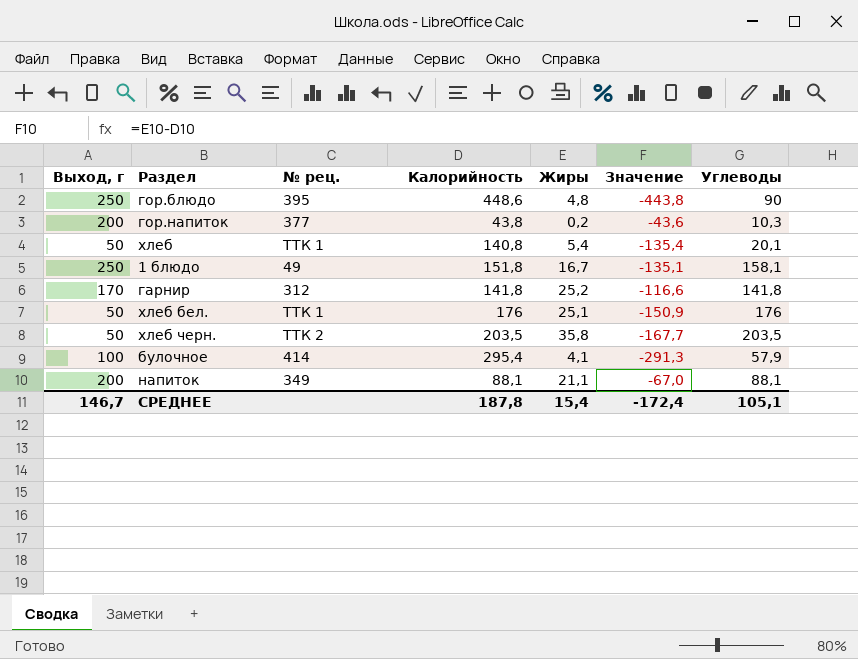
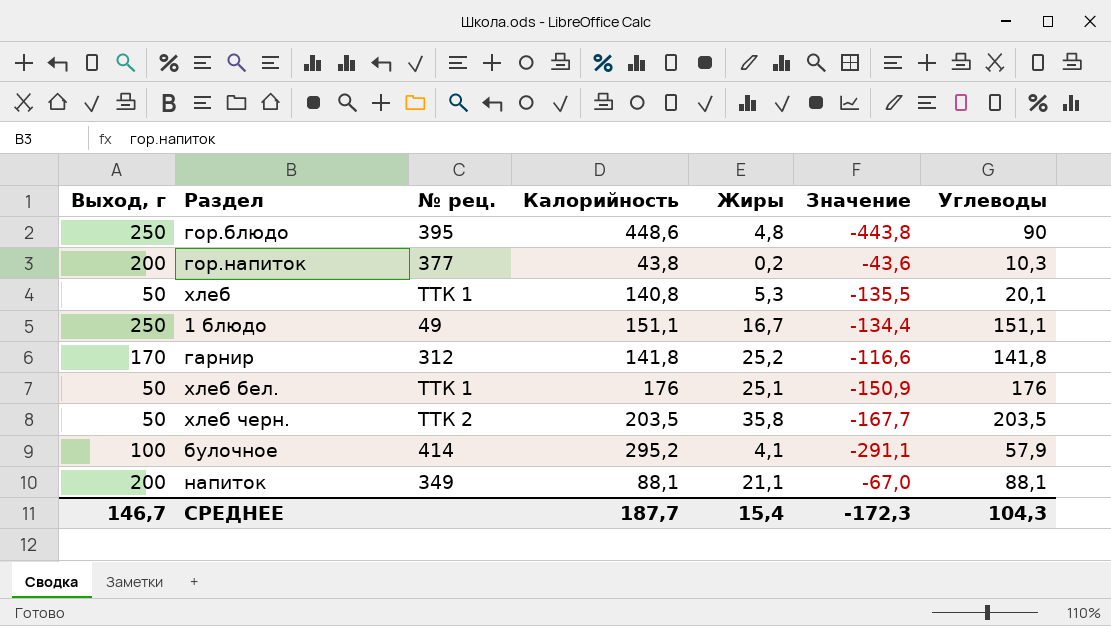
хлеб | Жиры: 5,4 -> 5,3
хлеб | Значение: -135,4 -> -135,5
1 блюдо | Калорийность: 151,8 -> 151,1
1 блюдо | Значение: -135,1 -> -134,4
1 блюдо | Углеводы: 158,1 -> 151,1
булочное | Калорийность: 295,4 -> 295,2
булочное | Значение: -291,3 -> -291,1
СРЕДНЕЕ | Калорийность: 187,8 -> 187,7
СРЕДНЕЕ | Значение: -172,4 -> -172,3
СРЕДНЕЕ | Углеводы: 105,1 -> 104,3

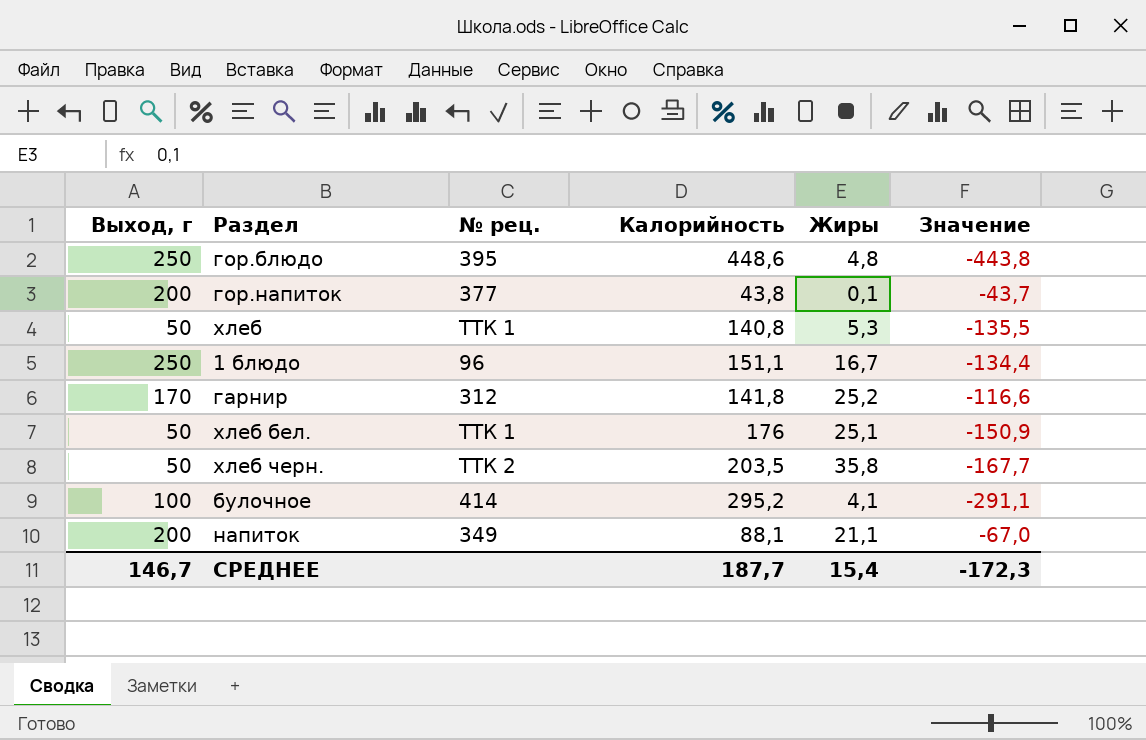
column Углеводы | position: 7 -> none
гор.напиток | Жиры: 0,2 -> 0,1
гор.напиток | Значение: -43,6 -> -43,7
1 блюдо | № рец.: 49 -> 96

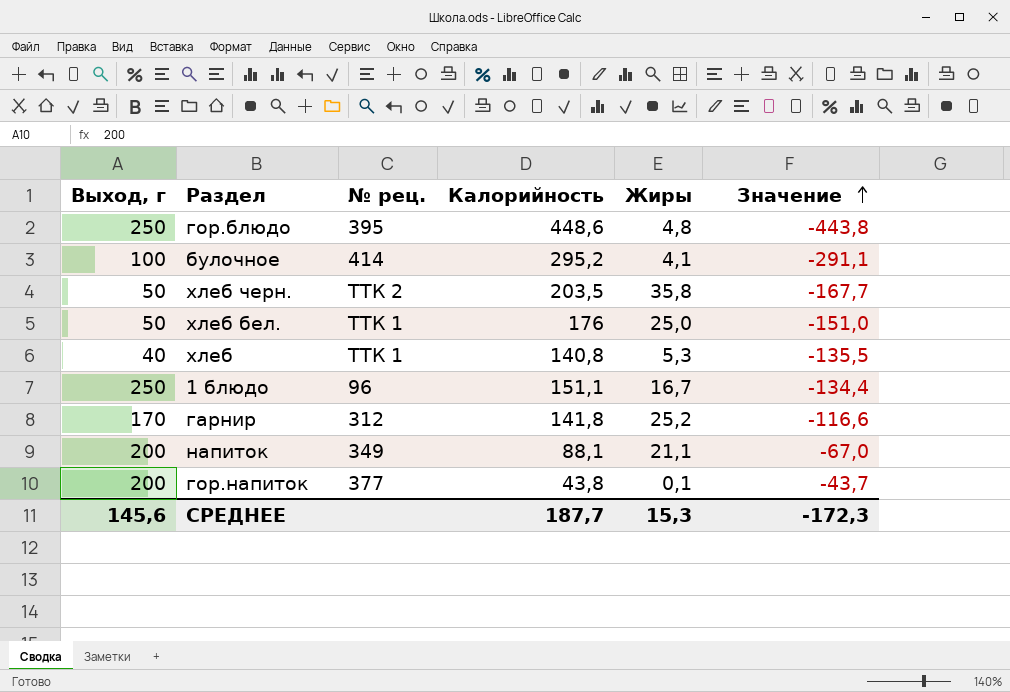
row order: none -> Значение ascending
хлеб бел. | Жиры: 25,1 -> 25,0
хлеб бел. | Значение: -150,9 -> -151,0
хлеб | Выход, г: 50 -> 40
СРЕДНЕЕ | Выход, г: 146,7 -> 145,6
СРЕДНЕЕ | Жиры: 15,4 -> 15,3

